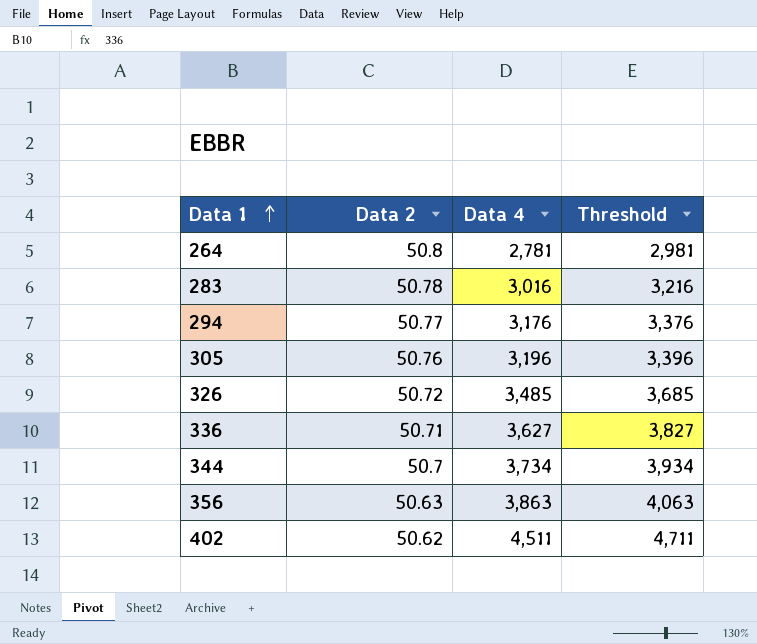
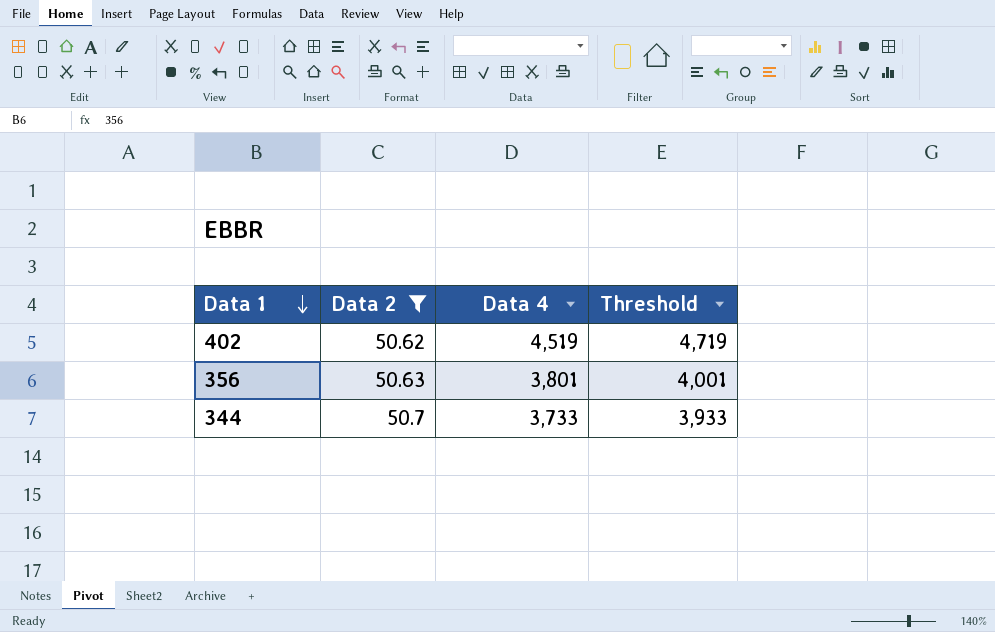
filter: none -> Data 2 <= 50.7
row order: Data 1 ascending -> Data 1 descending
402 | Data 4: 4,511 -> 4,519
402 | Threshold: 4,711 -> 4,719
356 | Data 4: 3,863 -> 3,801
356 | Threshold: 4,063 -> 4,001
344 | Data 4: 3,734 -> 3,733
344 | Threshold: 3,934 -> 3,933

